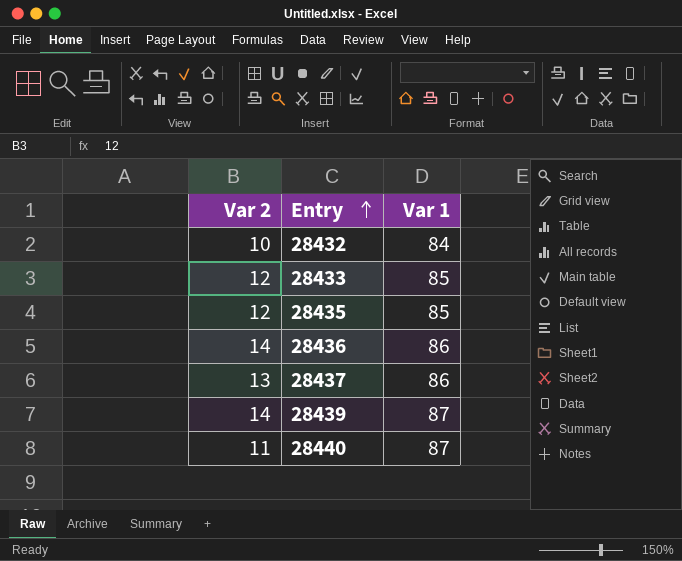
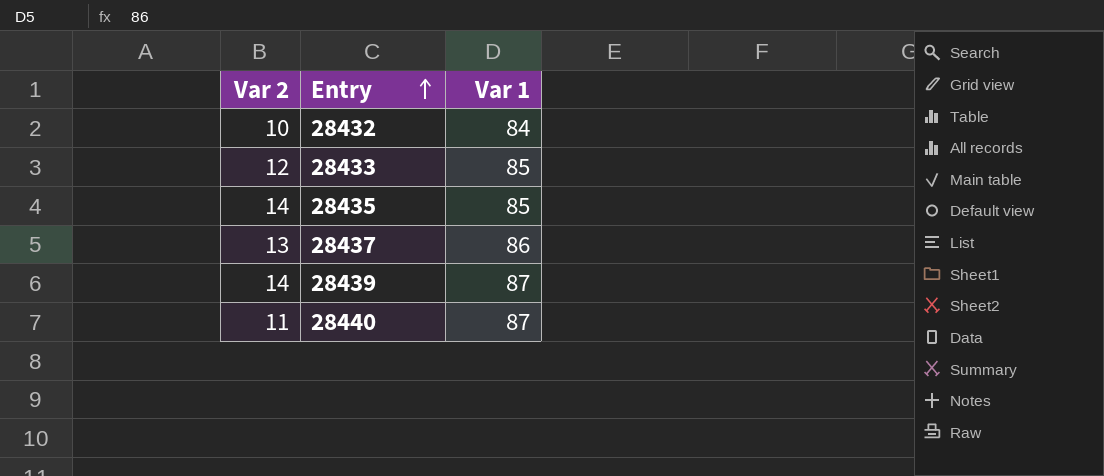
row 28436: 14 | 86 -> none
28435 | Var 2: 12 -> 14

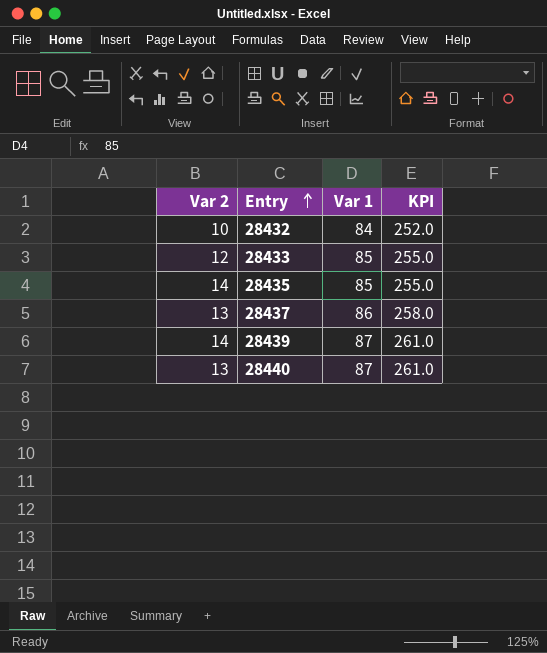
column KPI | formula: none -> [Var 1] * 3
28440 | Var 2: 11 -> 13

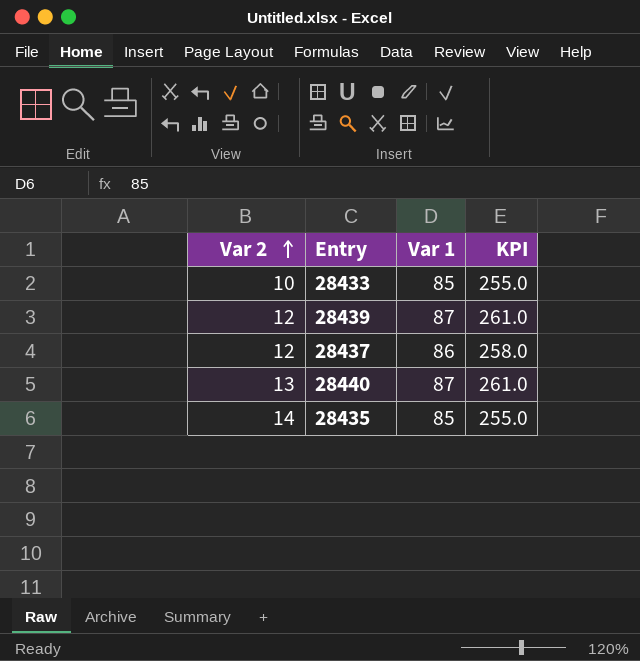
row order: Entry ascending -> Var 2 ascending
row 28432: 10 | 84 | 252.0 -> none
28433 | Var 2: 12 -> 10
28439 | Var 2: 14 -> 12
28437 | Var 2: 13 -> 12

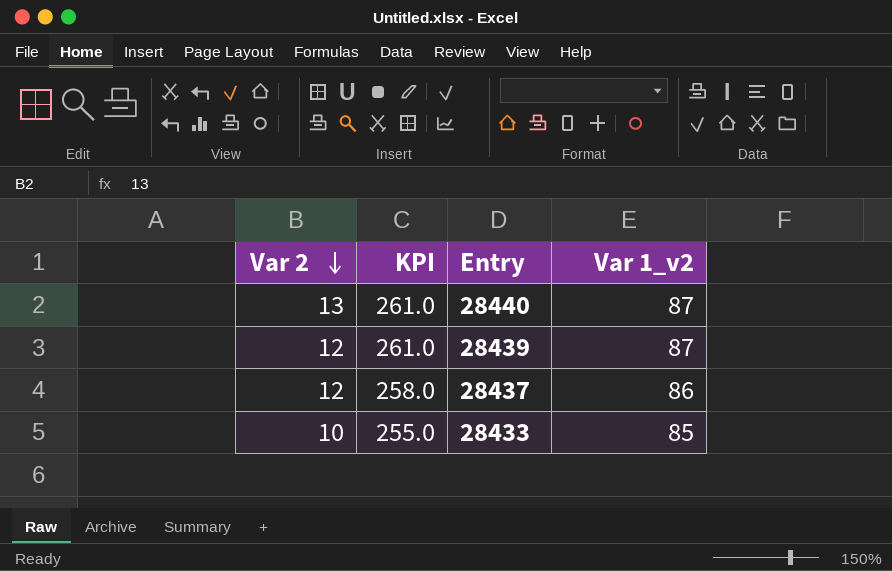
row order: Var 2 ascending -> Var 2 descending
column KPI | position: 4 -> 2
column name: Var 1 -> Var 1_v2
row 28435: 14 | 85 | 255.0 -> none

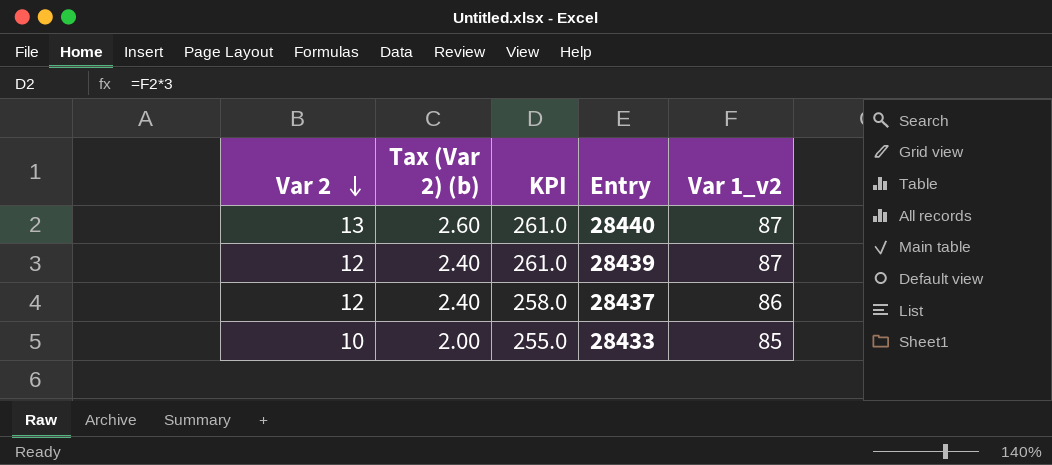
column Tax (Var 2) (b) | formula: none -> [Var 2] * 0.2

